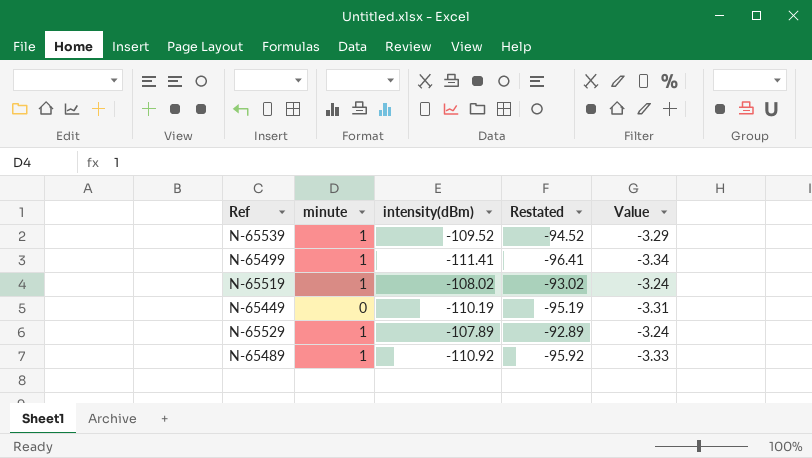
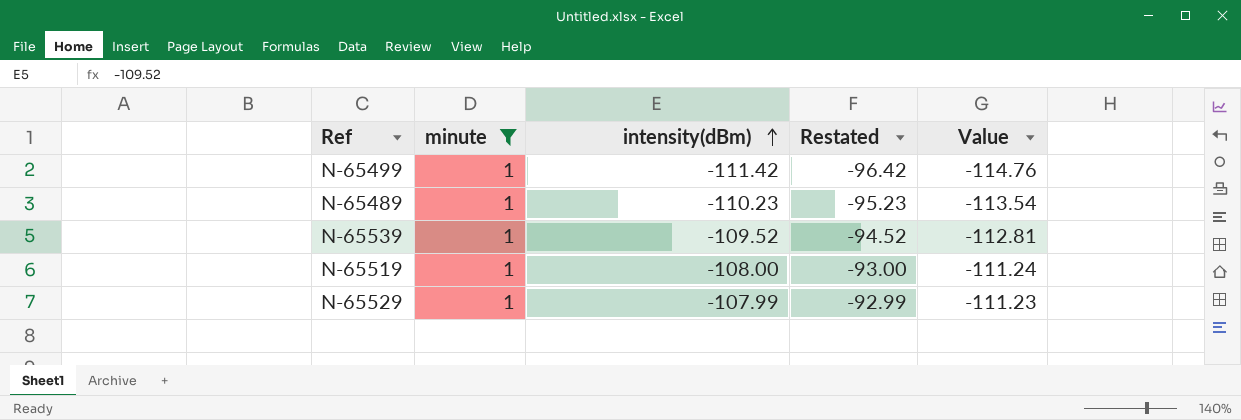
filter: none -> minute = 1
row order: none -> intensity(dBm) ascending
column Value | formula: [intensity(dBm)] * 0.03 -> [intensity(dBm)] * 1.03
N-65499 | intensity(dBm): -111.41 -> -111.42
N-65499 | Restated: -96.41 -> -96.42
N-65489 | intensity(dBm): -110.92 -> -110.23
N-65489 | Restated: -95.92 -> -95.23
N-65519 | intensity(dBm): -108.02 -> -108.00
N-65519 | Restated: -93.02 -> -93.00
N-65529 | intensity(dBm): -107.89 -> -107.99
N-65529 | Restated: -92.89 -> -92.99

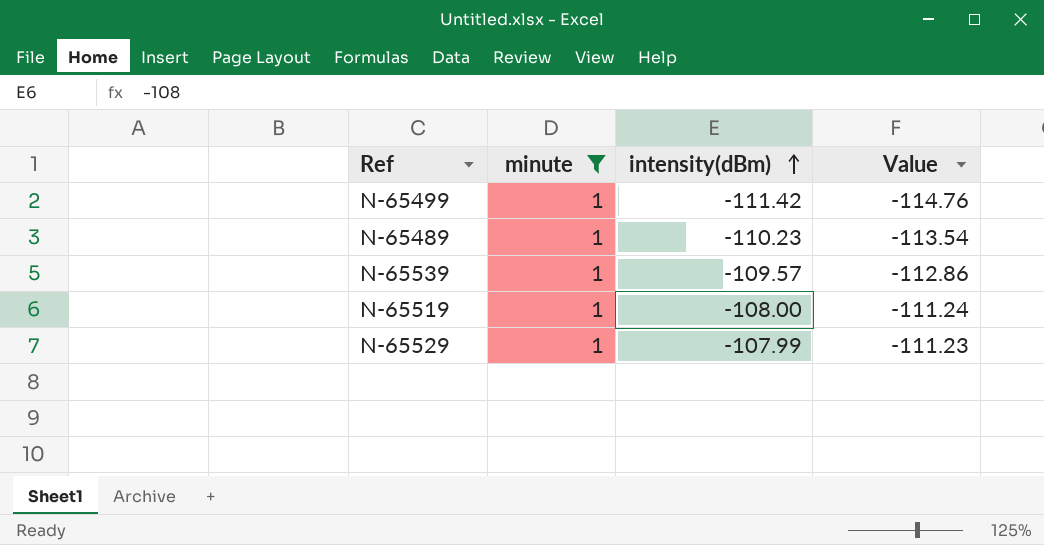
column Restated | formula: [intensity(dBm)] + 15 -> none
N-65539 | intensity(dBm): -109.52 -> -109.57
N-65539 | Value: -112.81 -> -112.86

